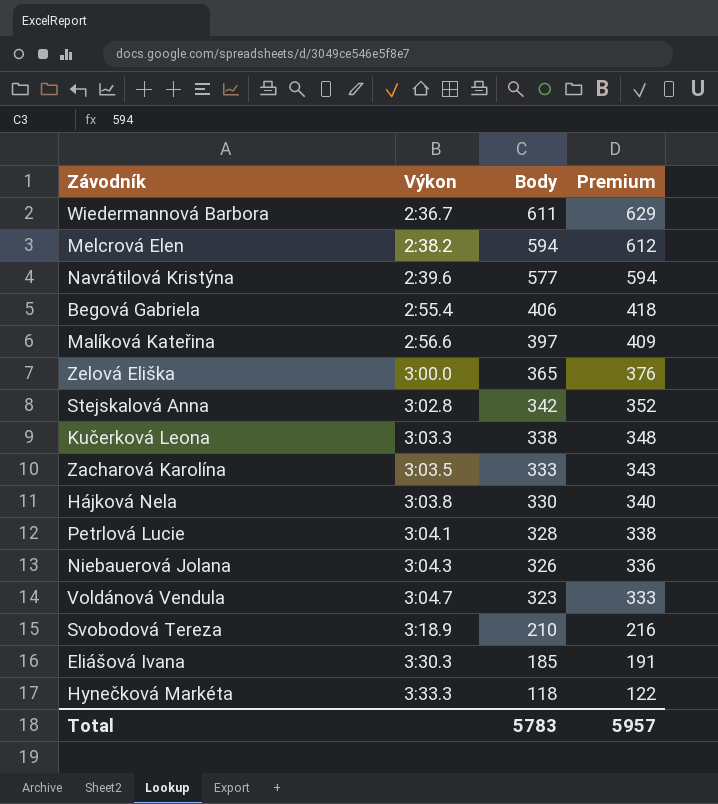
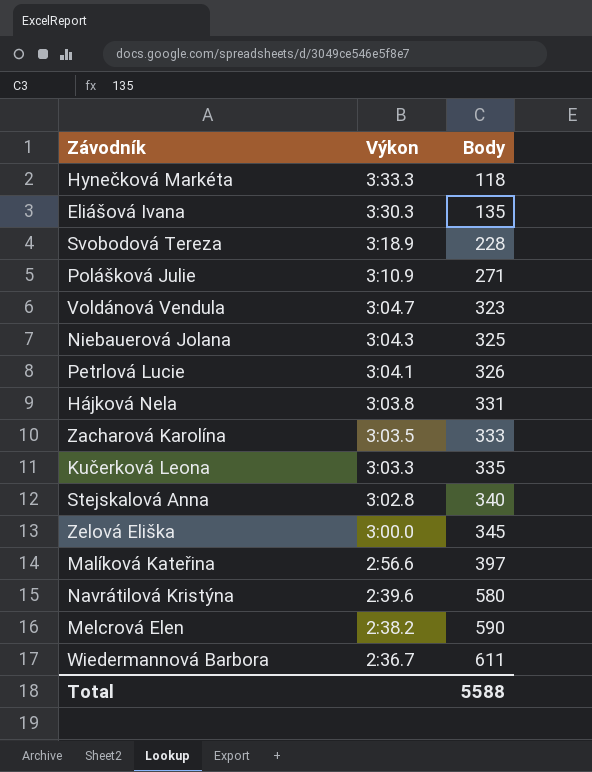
row order: Výkon ascending -> Výkon descending
column Premium | formula: [Body] * 1.03 -> none
row Begová Gabriela: 2:55.4 | 406 | 418 -> none
Eliášová Ivana | Body: 185 -> 135
Svobodová Tereza | Body: 210 -> 228
row Polášková Julie: none -> 3:10.9 | 271
Niebauerová Jolana | Body: 326 -> 325
Petrlová Lucie | Body: 328 -> 326
Hájková Nela | Body: 330 -> 331
Kučerková Leona | Body: 338 -> 335
Stejskalová Anna | Body: 342 -> 340
Zelová Eliška | Body: 365 -> 345
Navrátilová Kristýna | Body: 577 -> 580
Melcrová Elen | Body: 594 -> 590
Total | Body: 5783 -> 5588

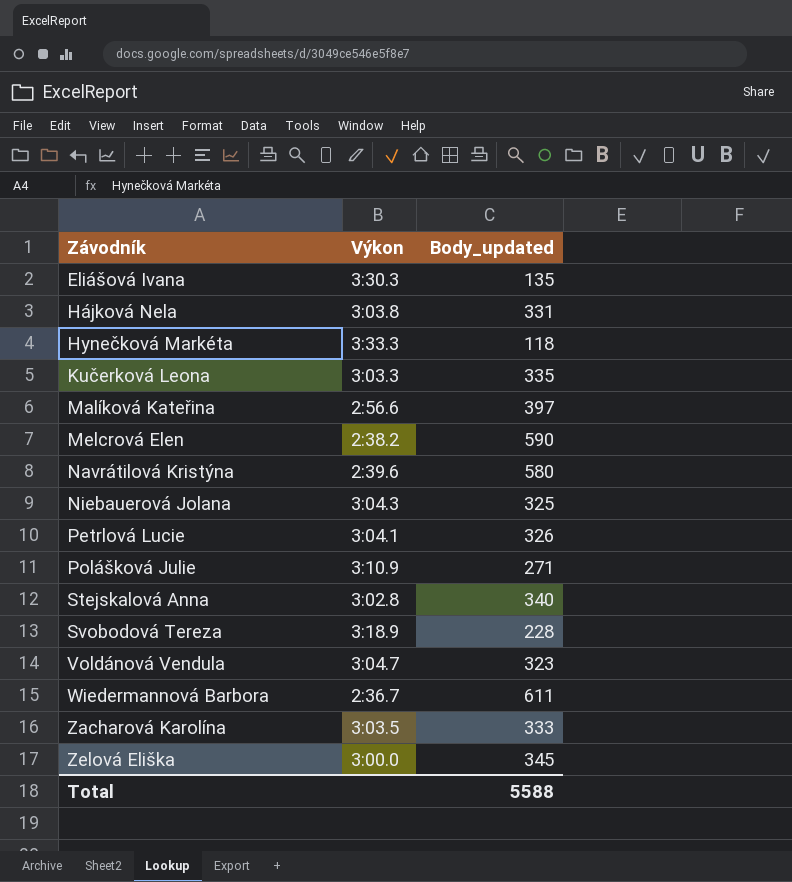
row order: Výkon descending -> Závodník ascending
column name: Body -> Body_updated

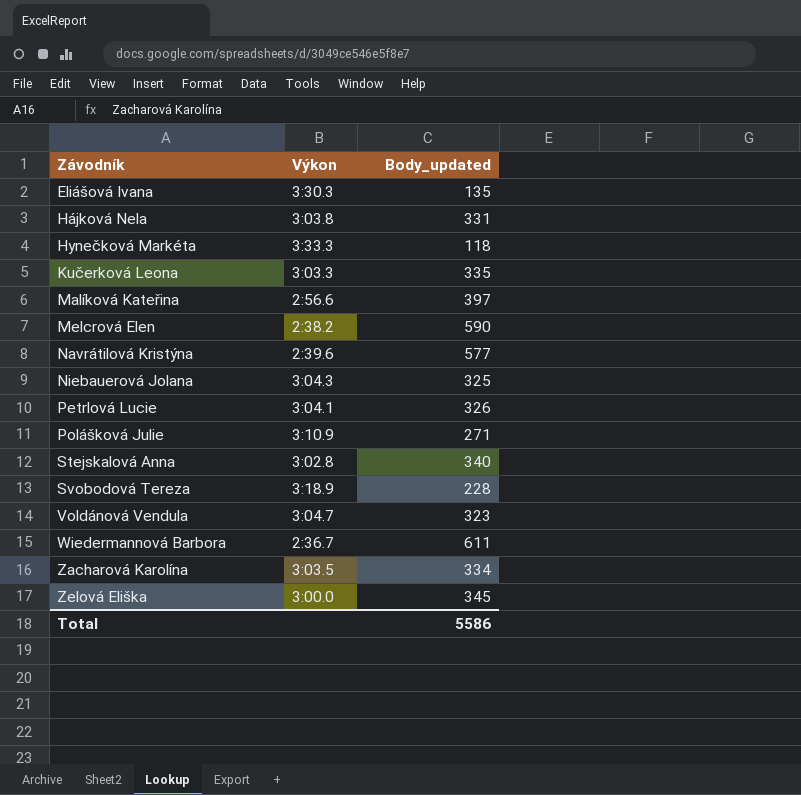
Navrátilová Kristýna | Body_updated: 580 -> 577
Zacharová Karolína | Body_updated: 333 -> 334
Total | Body_updated: 5588 -> 5586

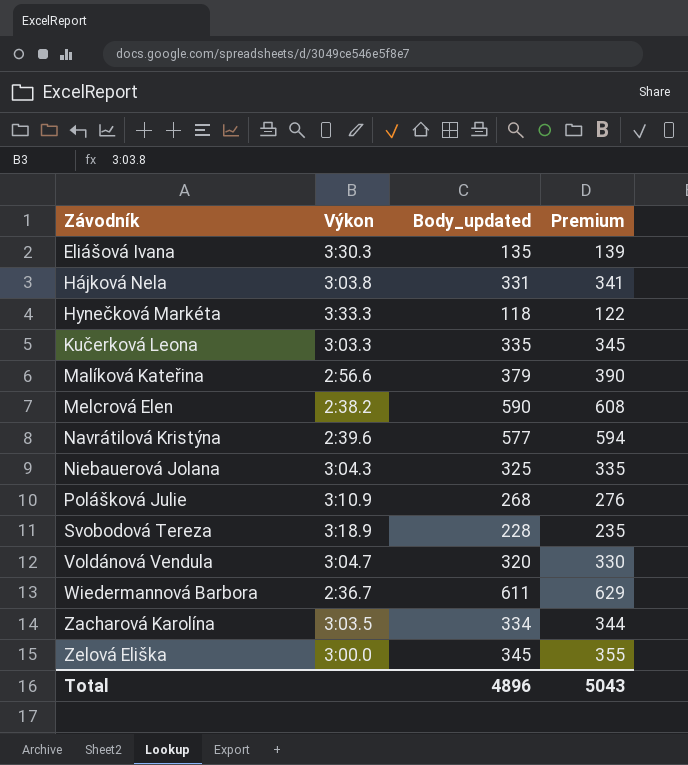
column Premium | formula: none -> [Body_updated] * 1.03
row Petrlová Lucie: 3:04.1 | 326 -> none
row Stejskalová Anna: 3:02.8 | 340 -> none
Malíková Kateřina | Body_updated: 397 -> 379
Polášková Julie | Body_updated: 271 -> 268
Voldánová Vendula | Body_updated: 323 -> 320
Total | Body_updated: 5586 -> 4896

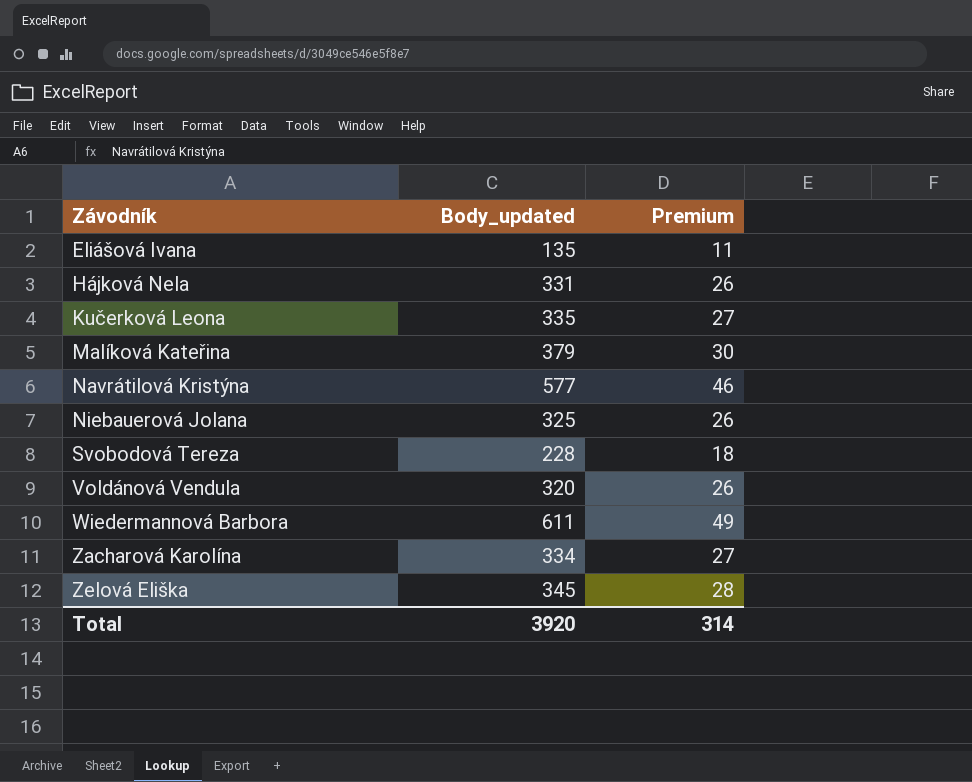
column Výkon | position: 2 -> none
column Premium | formula: [Body_updated] * 1.03 -> [Body_updated] * 0.08
row Hynečková Markéta: 3:33.3 | 118 | 122 -> none
row Melcrová Elen: 2:38.2 | 590 | 608 -> none
row Polášková Julie: 3:10.9 | 268 | 276 -> none
Total | Body_updated: 4896 -> 3920
Total | Premium: 5043 -> 314

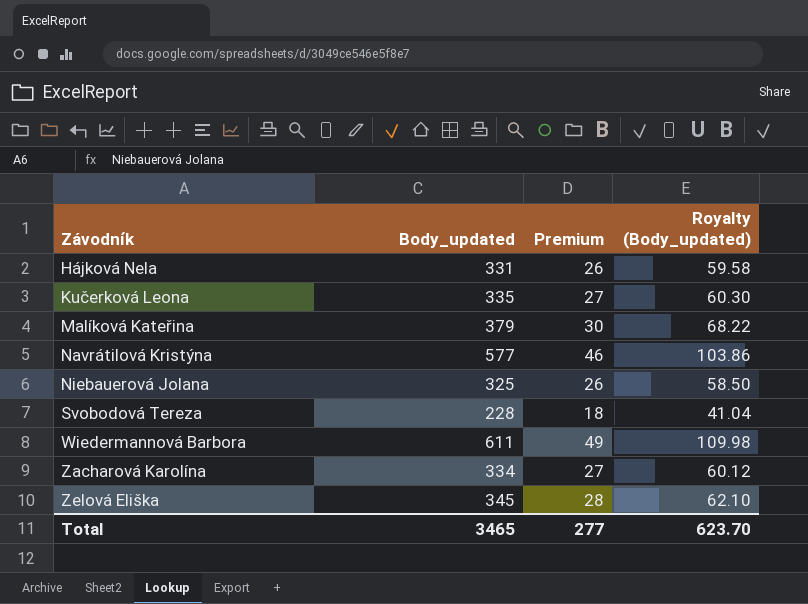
column Royalty (Body_updated) | formula: none -> [Body_updated] * 0.18
row Eliášová Ivana: 135 | 11 -> none
row Voldánová Vendula: 320 | 26 -> none
Total | Body_updated: 3920 -> 3465
Total | Premium: 314 -> 277

